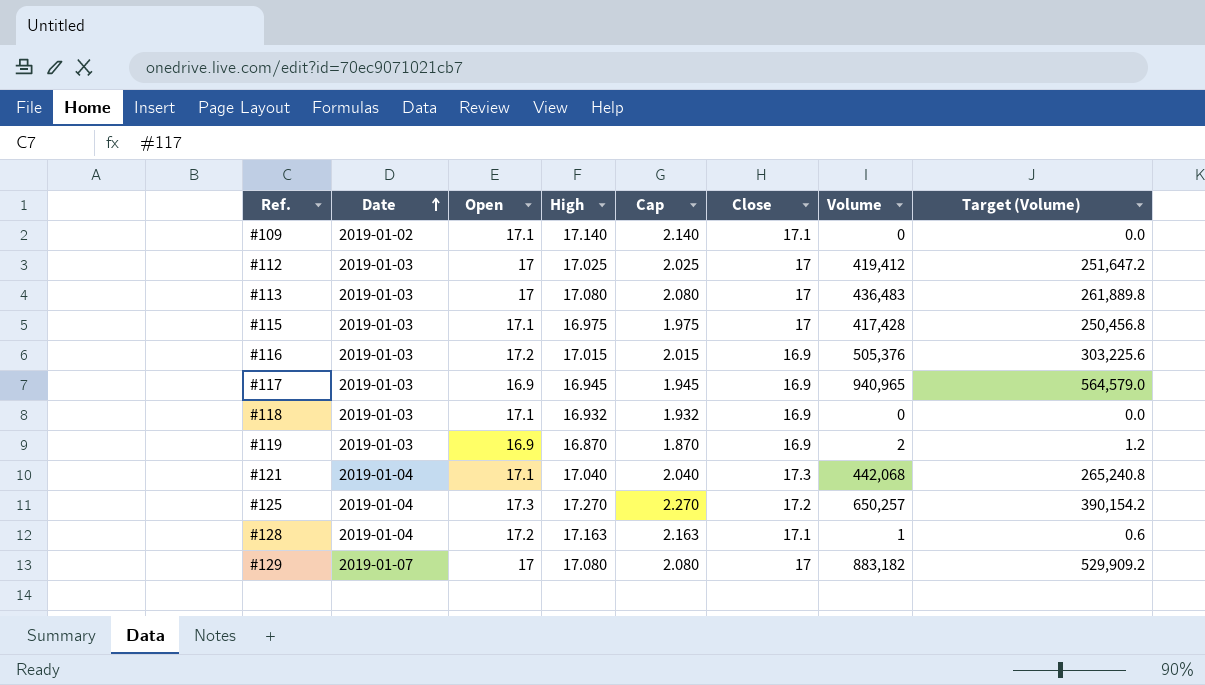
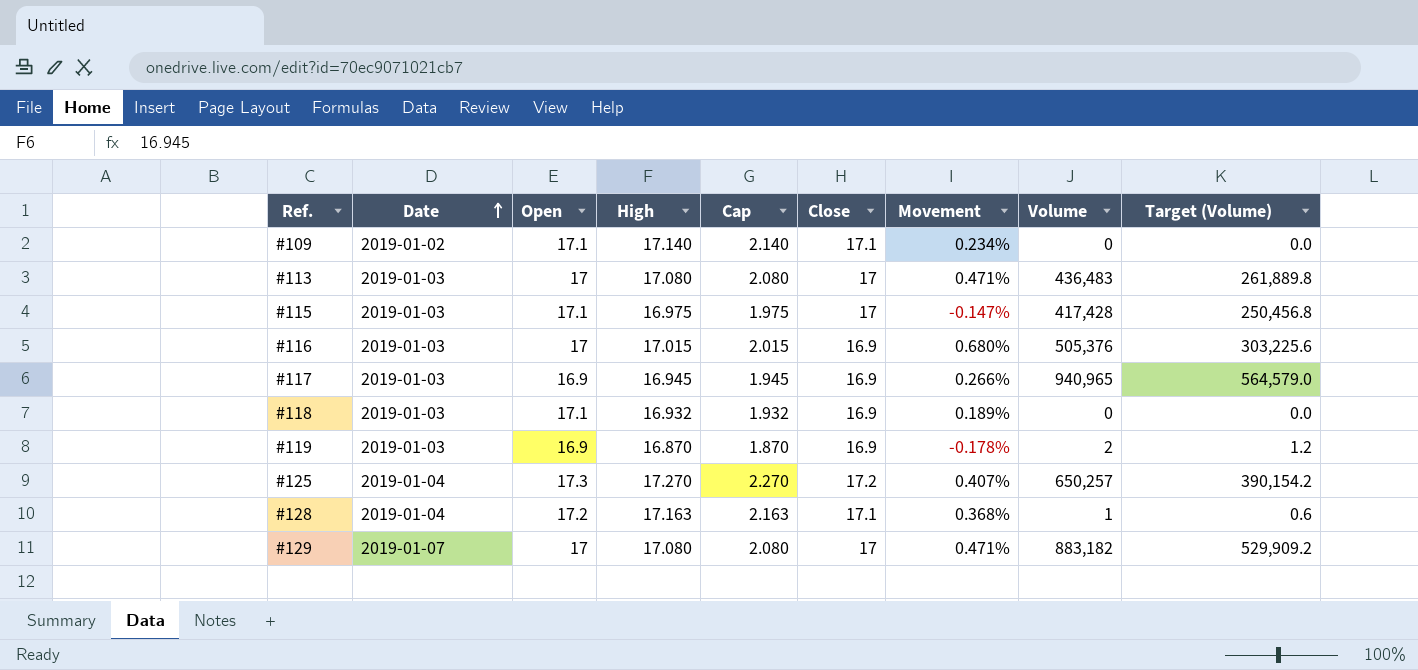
column Movement | formula: none -> ([High] - [Close]) / [Close]
row #112: 2019-01-03 | 17 | 17.025 | 2.025 | 17 | 419,412 | 251,647.2 -> none
row #121: 2019-01-04 | 17.1 | 17.040 | 2.040 | 17.3 | 442,068 | 265,240.8 -> none
#116 | Open: 17.2 -> 17

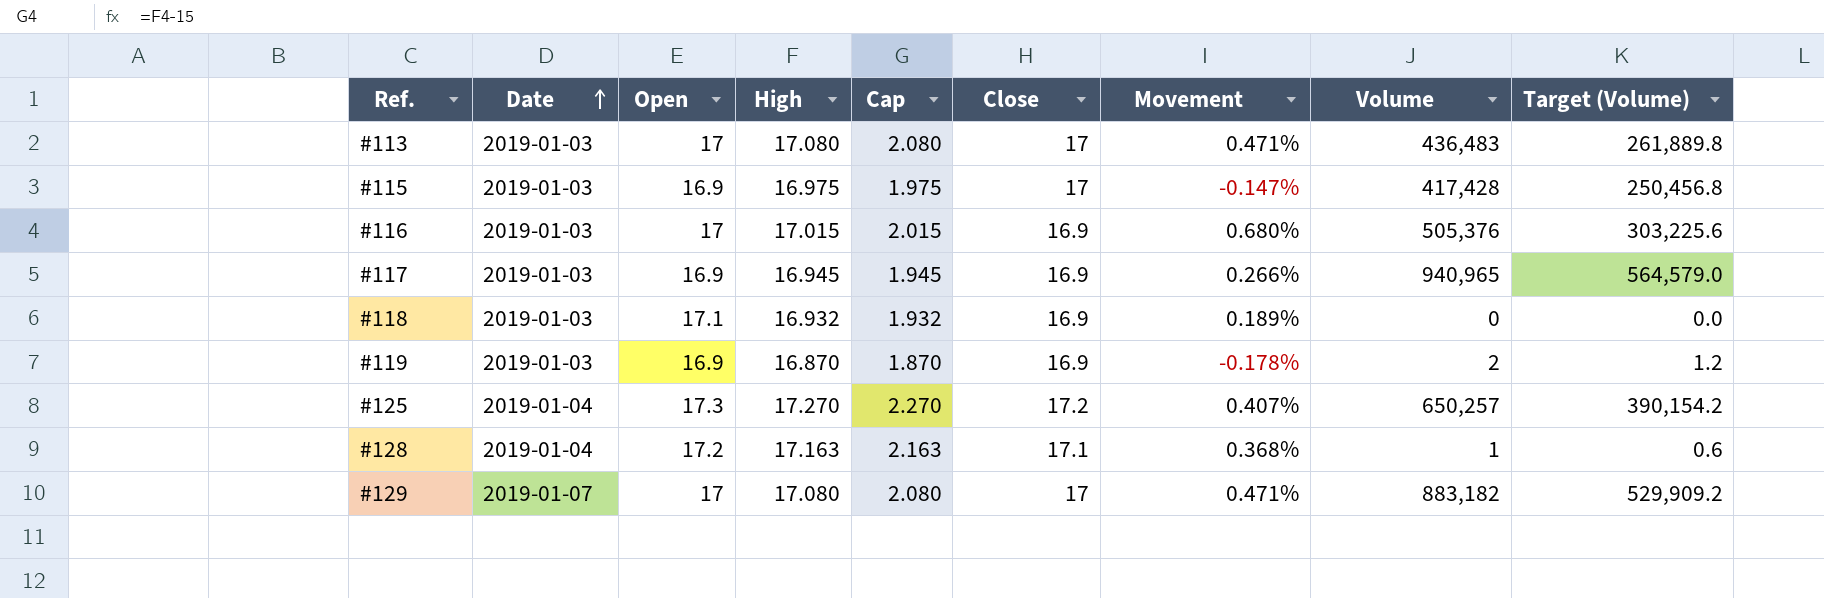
row #109: 2019-01-02 | 17.1 | 17.140 | 2.140 | 17.1 | 0.234% | 0 | 0.0 -> none
#115 | Open: 17.1 -> 16.9

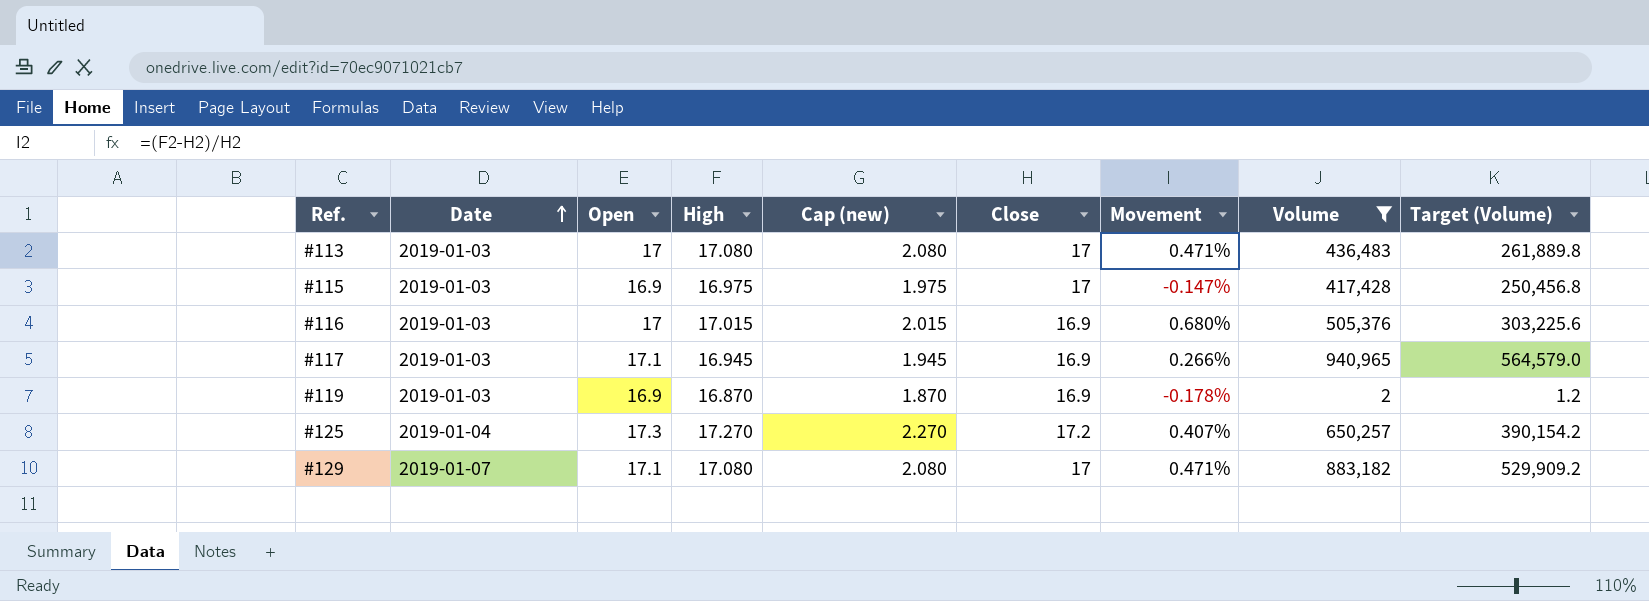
filter: none -> Volume >= 2
column name: Cap -> Cap (new)
#117 | Open: 16.9 -> 17.1
#129 | Open: 17 -> 17.1

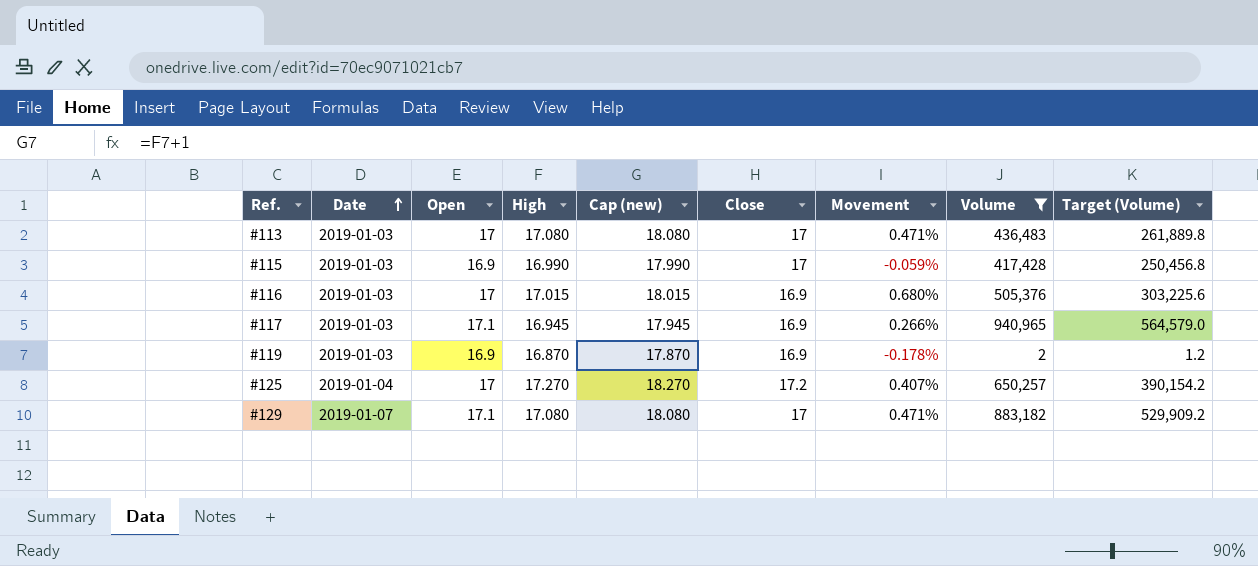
column Cap (new) | formula: [High] - 15 -> [High] + 1
#115 | High: 16.975 -> 16.990
#115 | Movement: -0.147% -> -0.059%
#125 | Open: 17.3 -> 17

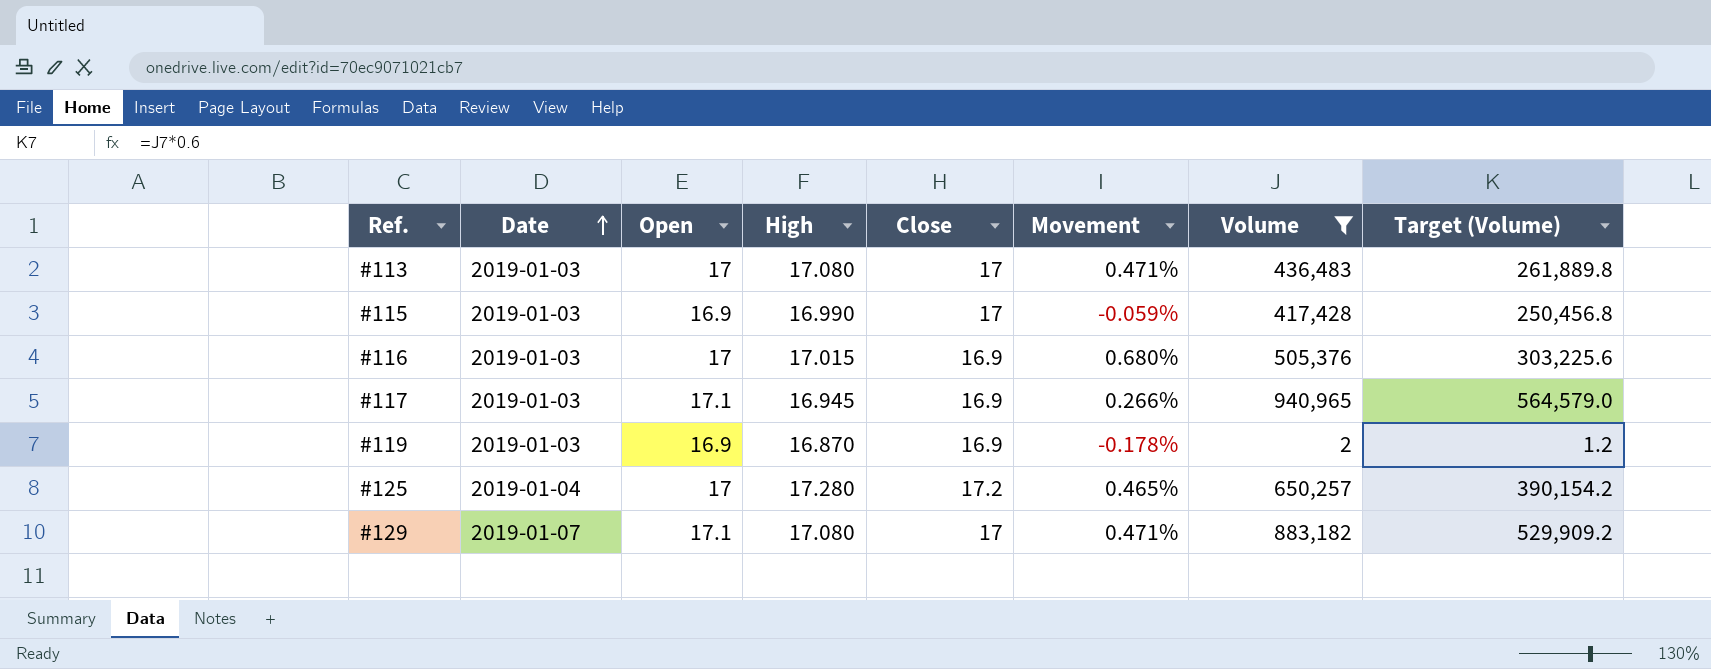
column Cap (new) | formula: [High] + 1 -> none
#125 | High: 17.270 -> 17.280
#125 | Movement: 0.407% -> 0.465%

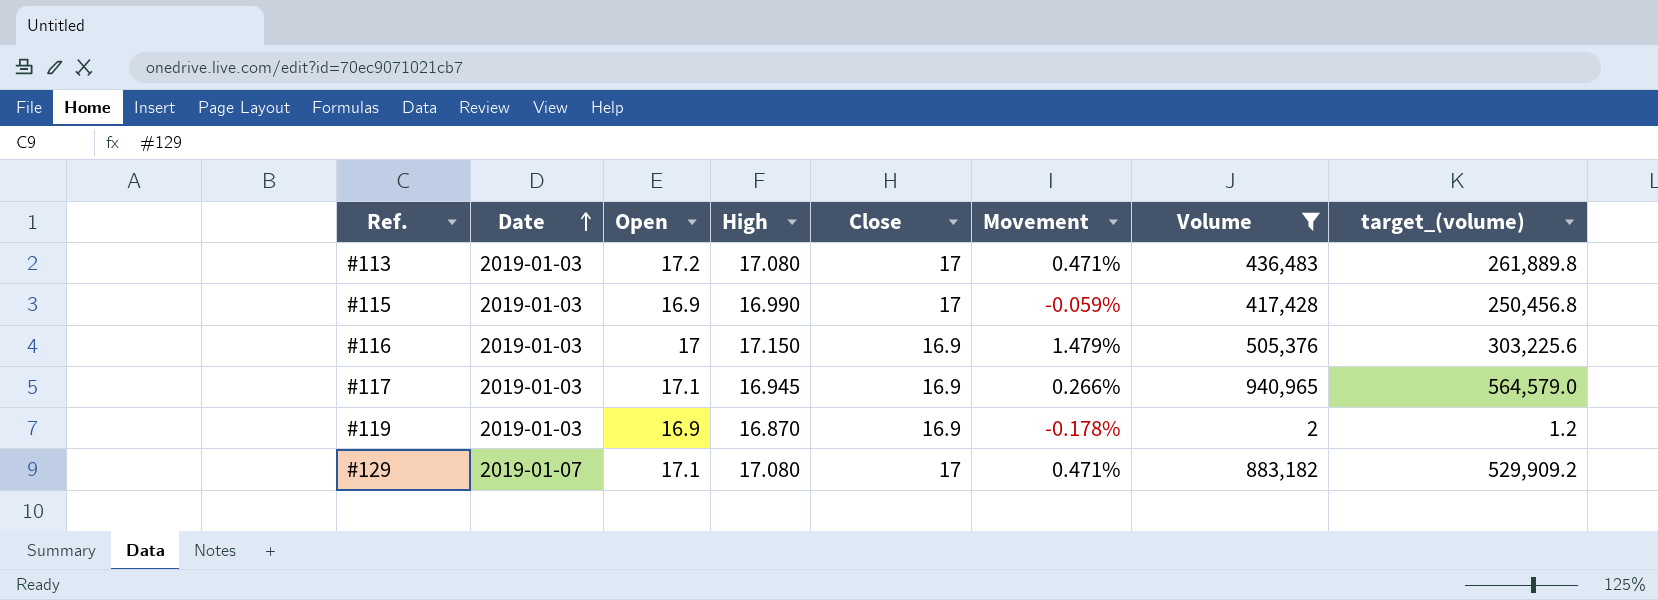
column name: Target (Volume) -> target_(volume)
row #125: 2019-01-04 | 17 | 17.280 | 17.2 | 0.465% | 650,257 | 390,154.2 -> none
#113 | Open: 17 -> 17.2
#116 | High: 17.015 -> 17.150
#116 | Movement: 0.680% -> 1.479%

